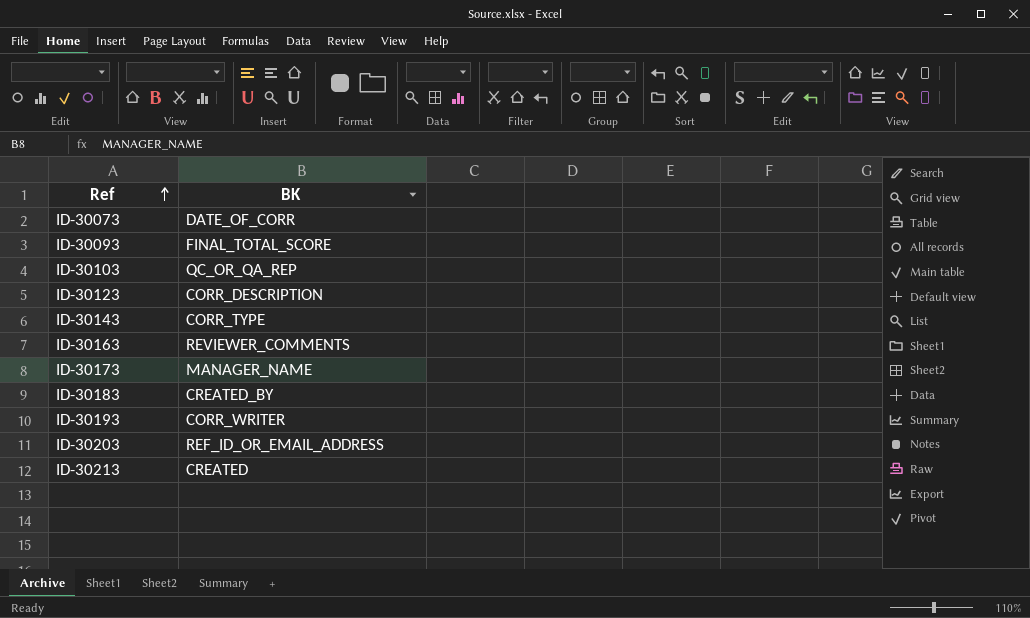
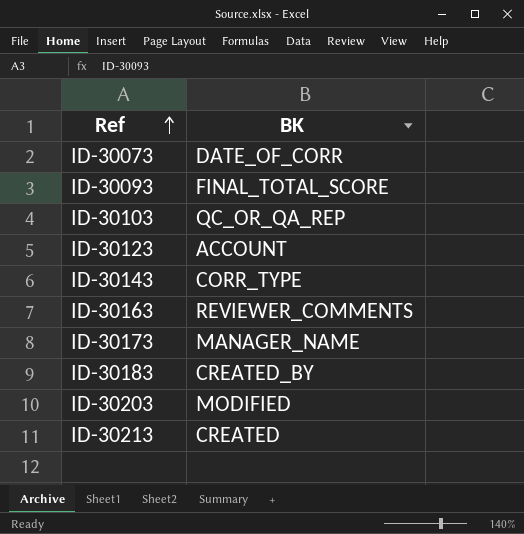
row ID-30193: CORR_WRITER -> none
ID-30123 | BK: CORR_DESCRIPTION -> ACCOUNT
ID-30203 | BK: REF_ID_OR_EMAIL_ADDRESS -> MODIFIED

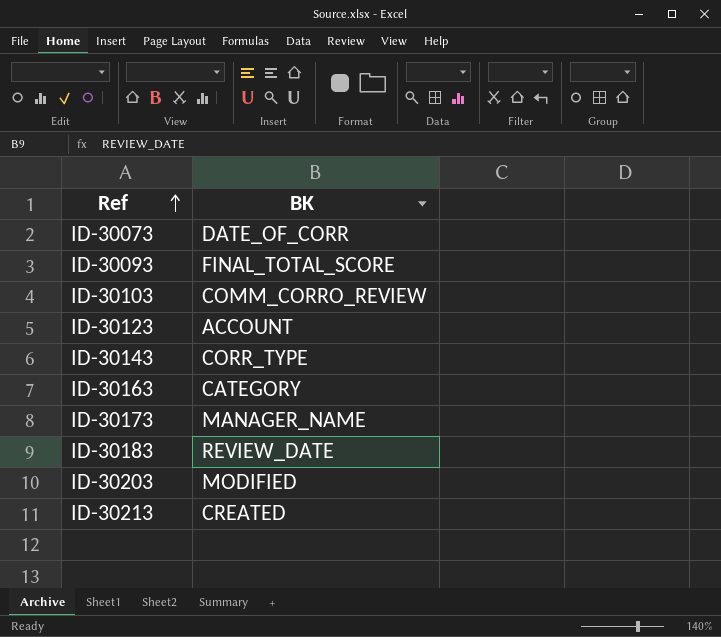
ID-30103 | BK: QC_OR_QA_REP -> COMM_CORRO_REVIEW
ID-30163 | BK: REVIEWER_COMMENTS -> CATEGORY
ID-30183 | BK: CREATED_BY -> REVIEW_DATE

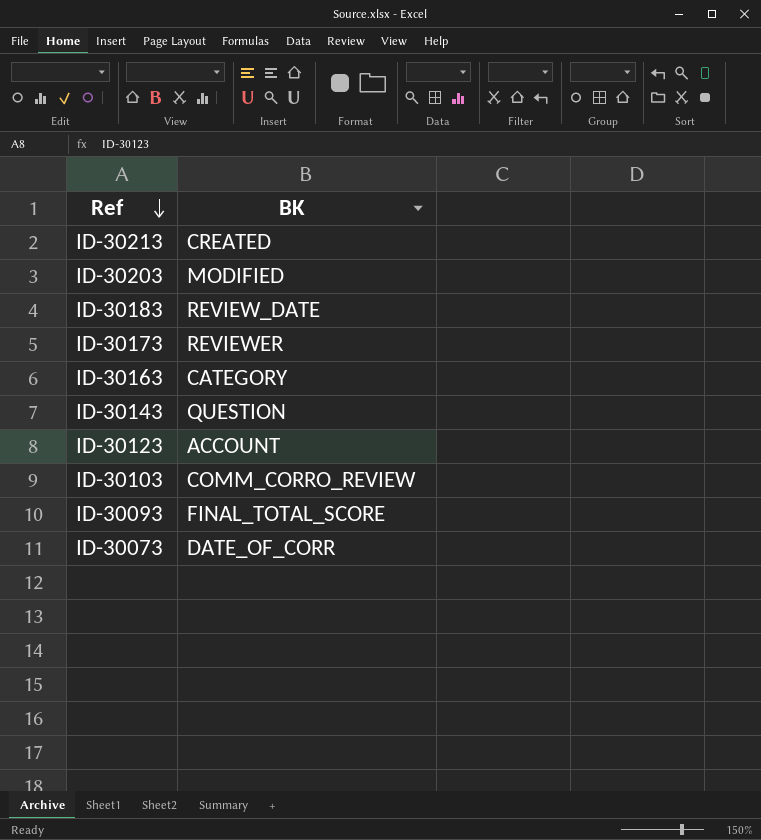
row order: Ref ascending -> Ref descending
ID-30173 | BK: MANAGER_NAME -> REVIEWER
ID-30143 | BK: CORR_TYPE -> QUESTION

